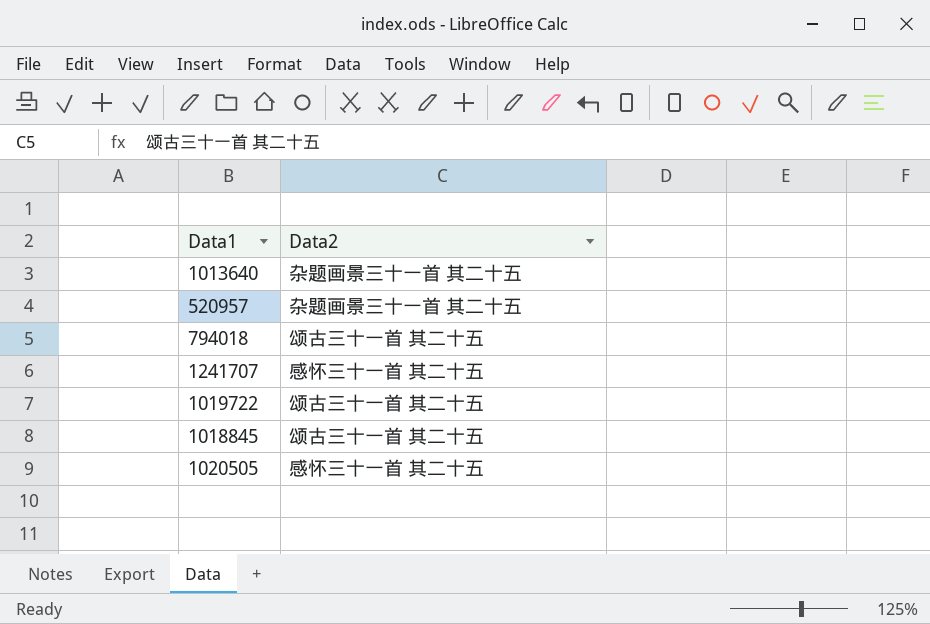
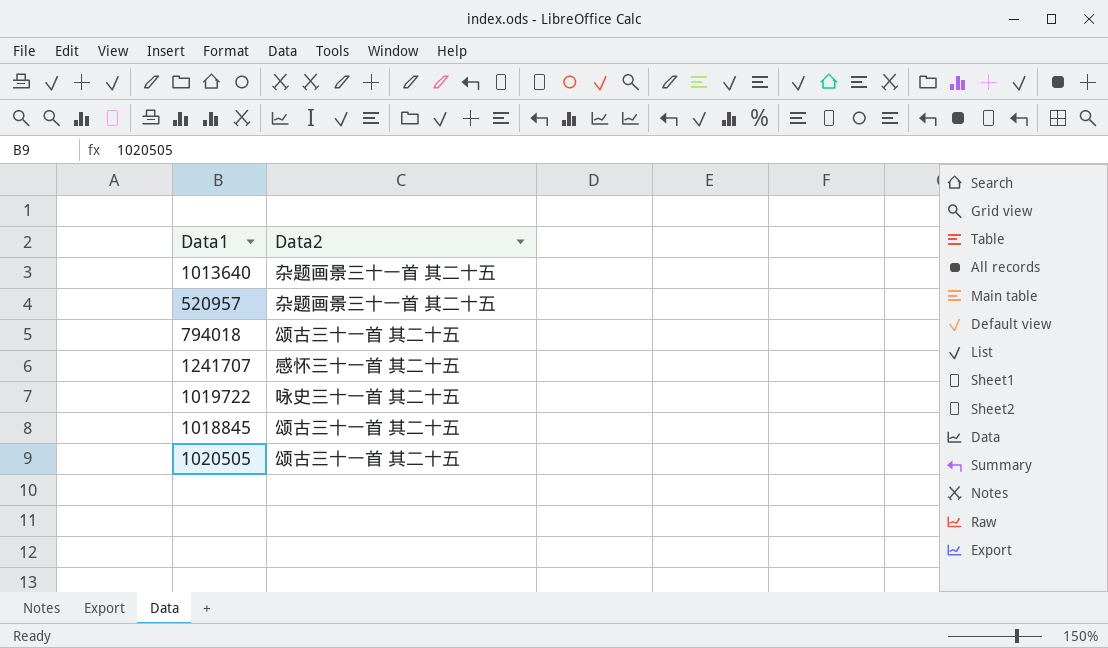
1019722 | Data2: 颂古三十一首 其二十五 -> 咏史三十一首 其二十五
1020505 | Data2: 感怀三十一首 其二十五 -> 颂古三十一首 其二十五

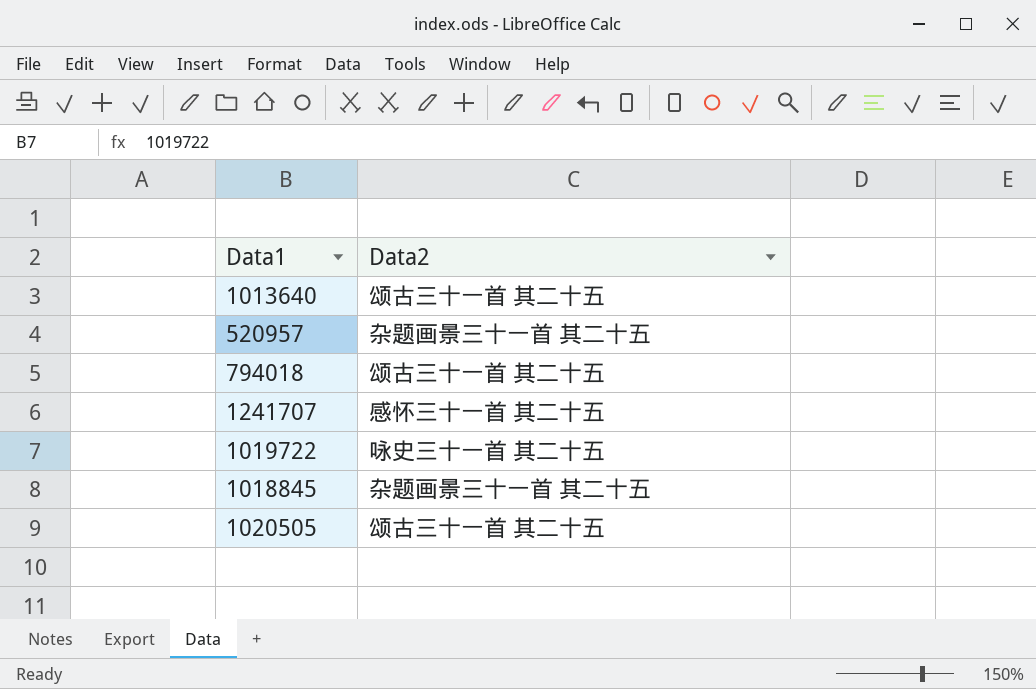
1013640 | Data2: 杂题画景三十一首 其二十五 -> 颂古三十一首 其二十五
1018845 | Data2: 颂古三十一首 其二十五 -> 杂题画景三十一首 其二十五

